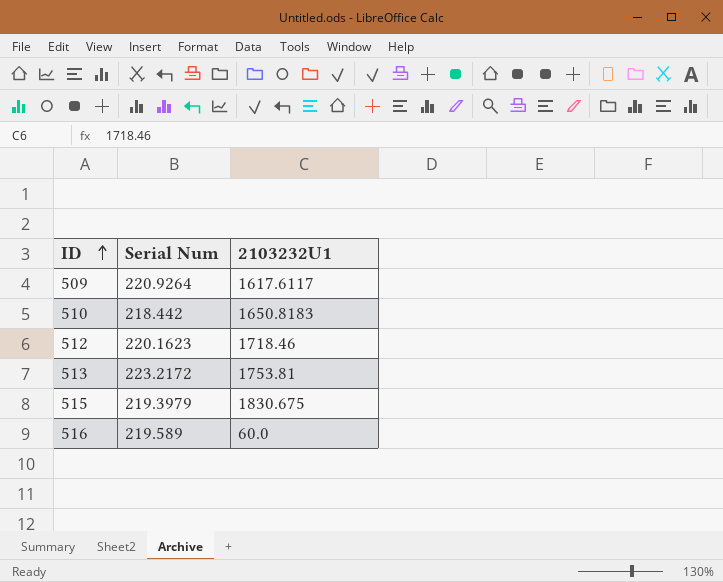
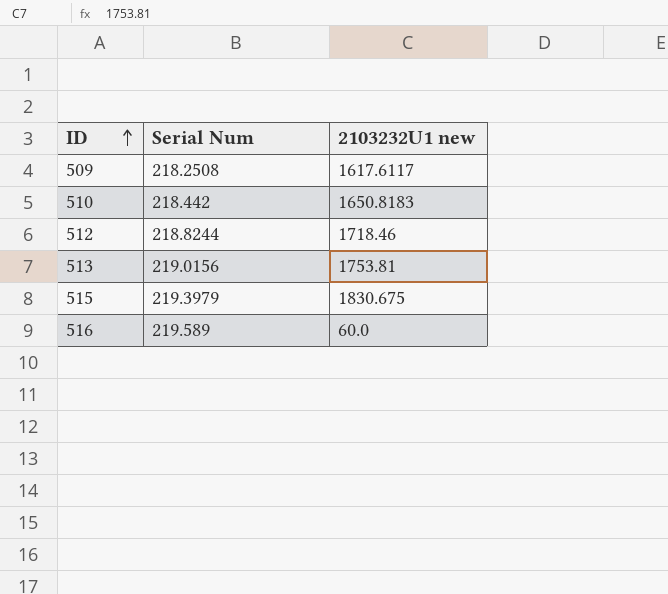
column name: 2103232U1 -> 2103232U1 new
509 | Serial Num: 220.9264 -> 218.2508
512 | Serial Num: 220.1623 -> 218.8244
513 | Serial Num: 223.2172 -> 219.0156

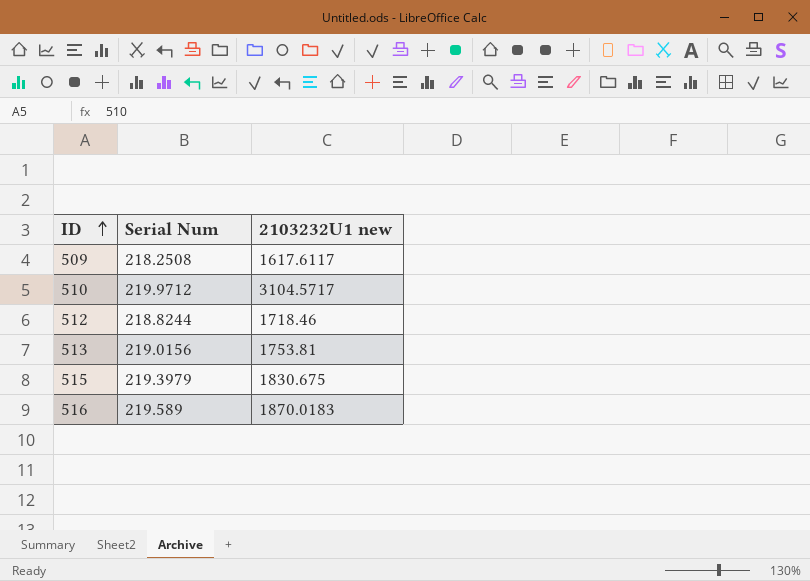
510 | Serial Num: 218.442 -> 219.9712
510 | 2103232U1 new: 1650.8183 -> 3104.5717
516 | 2103232U1 new: 60.0 -> 1870.0183

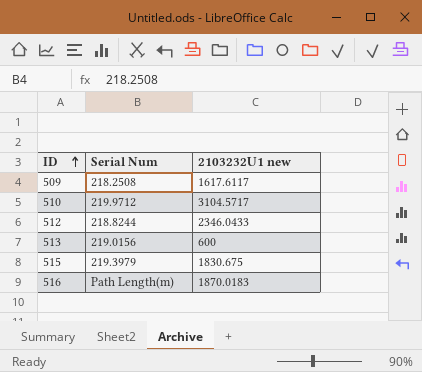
512 | 2103232U1 new: 1718.46 -> 2346.0433
513 | 2103232U1 new: 1753.81 -> 600
516 | Serial Num: 219.589 -> Path Length(m)

